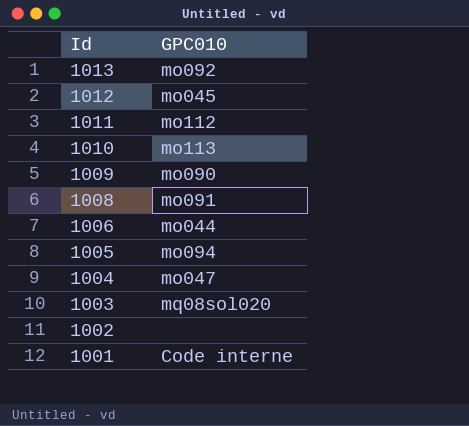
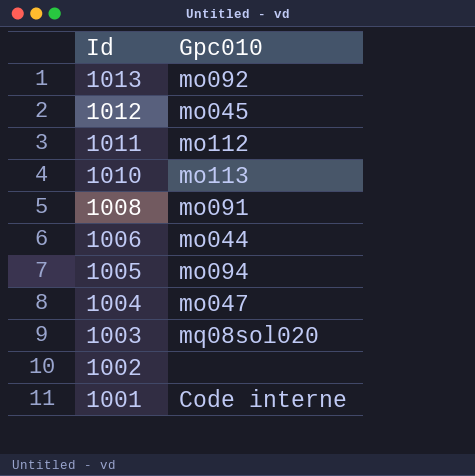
column name: GPC010 -> Gpc010
row 1009: mo090 -> none

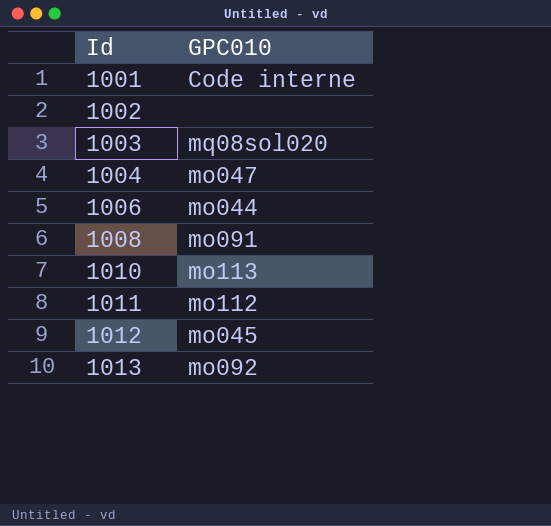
row order: Id descending -> Id ascending
column name: Gpc010 -> GPC010
row 1005: mo094 -> none

